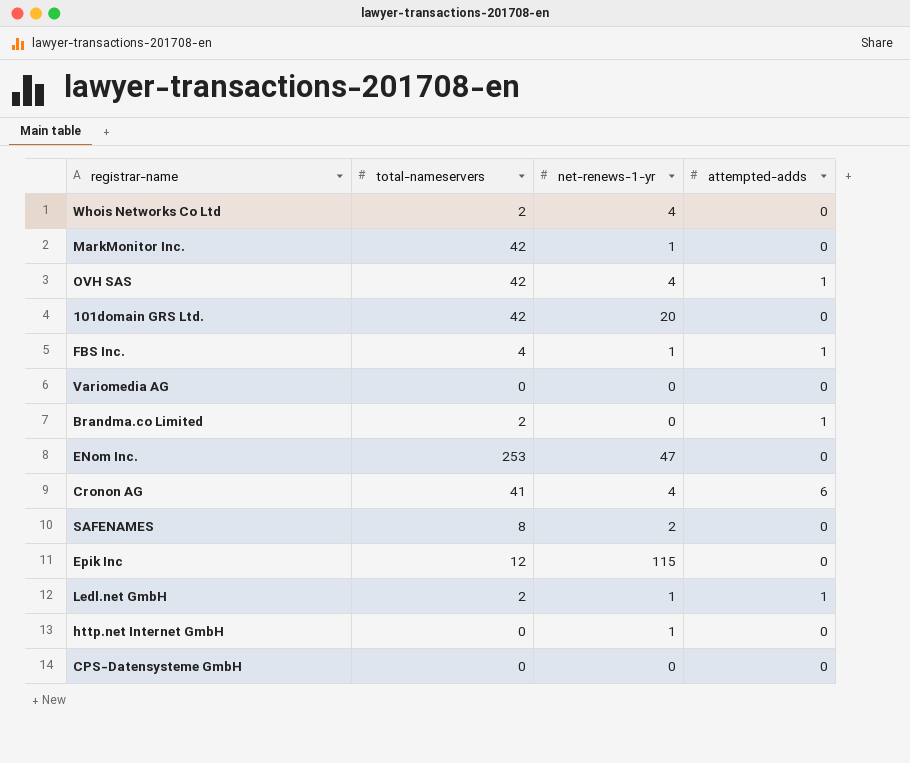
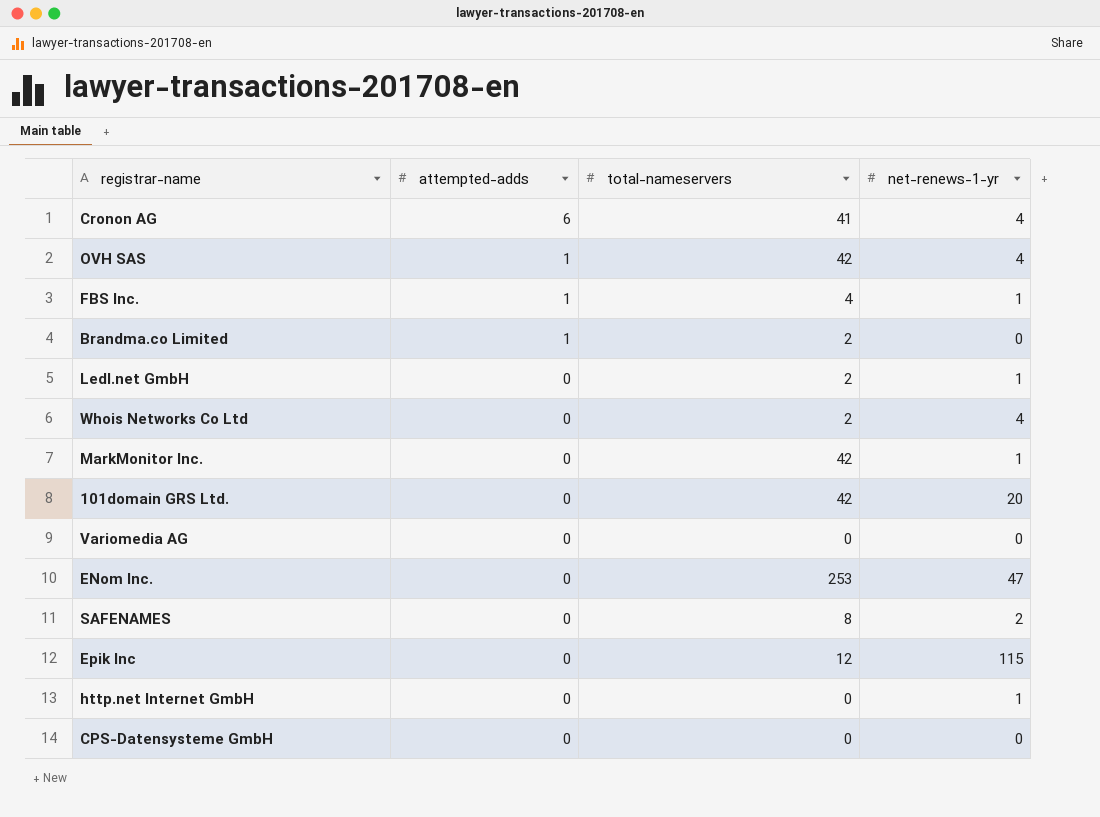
row order: none -> attempted-adds descending
column attempted-adds | position: 4 -> 2
Ledl.net GmbH | attempted-adds: 1 -> 0

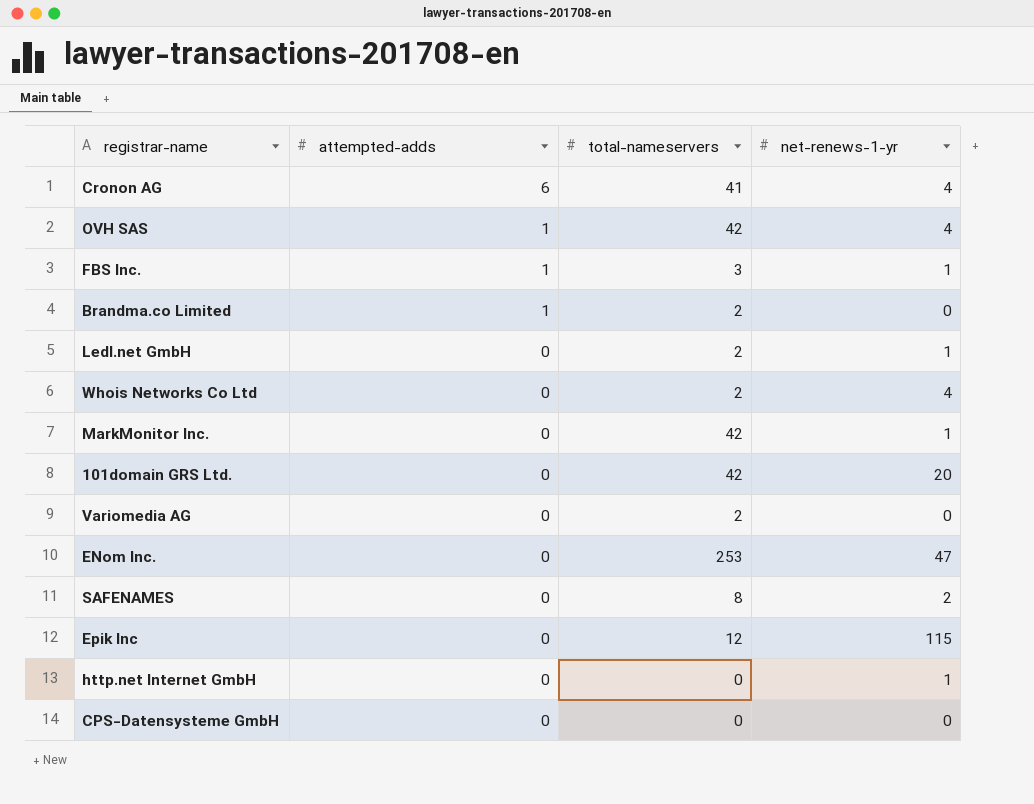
FBS Inc. | total-nameservers: 4 -> 3
Variomedia AG | total-nameservers: 0 -> 2

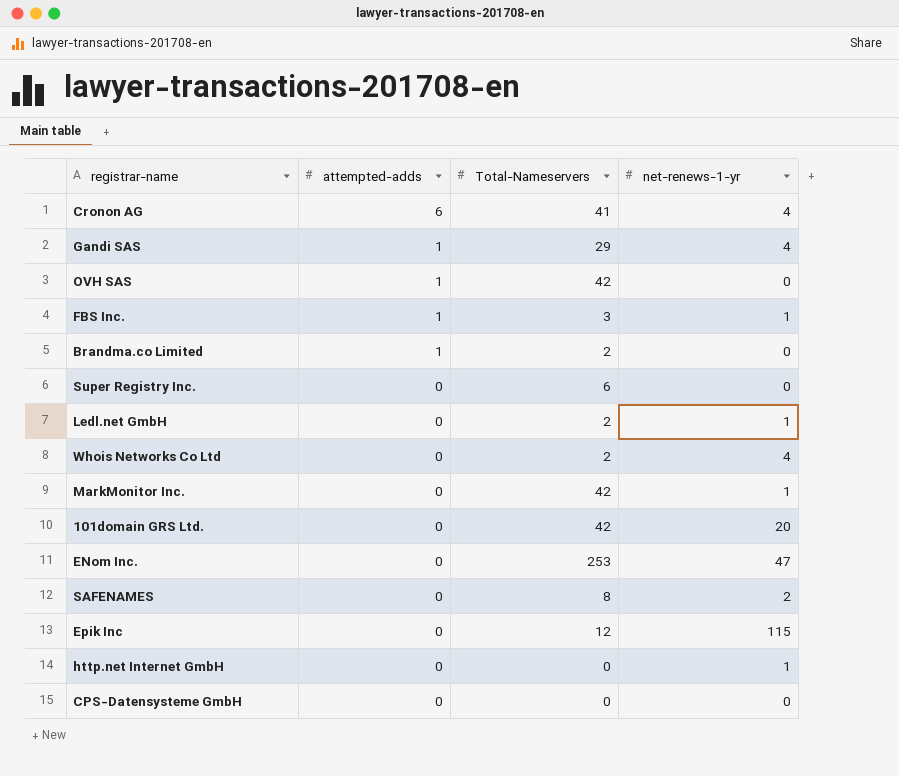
column name: total-nameservers -> Total-Nameservers
row Variomedia AG: 0 | 2 | 0 -> none
row Gandi SAS: none -> 1 | 29 | 4
OVH SAS | net-renews-1-yr: 4 -> 0
row Super Registry Inc.: none -> 0 | 6 | 0

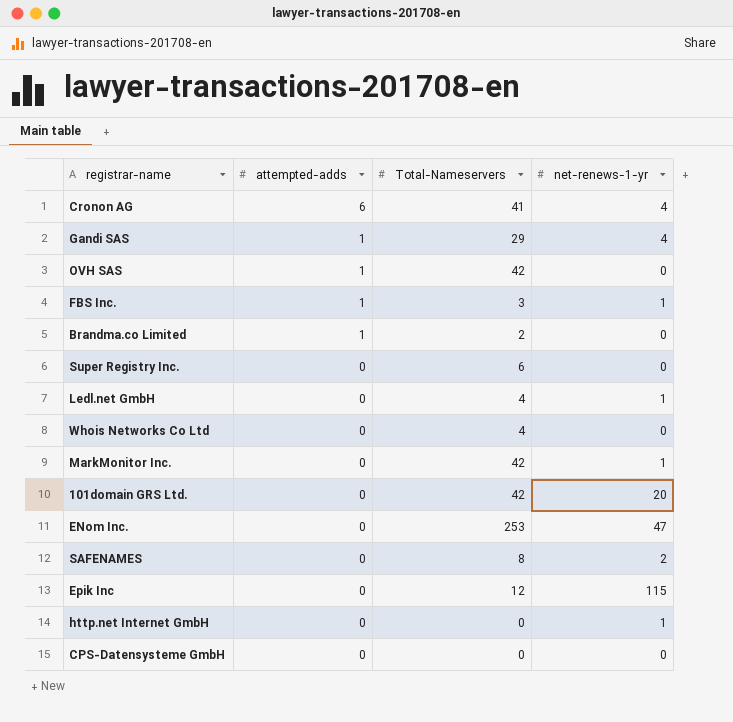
Ledl.net GmbH | Total-Nameservers: 2 -> 4
Whois Networks Co Ltd | Total-Nameservers: 2 -> 4
Whois Networks Co Ltd | net-renews-1-yr: 4 -> 0

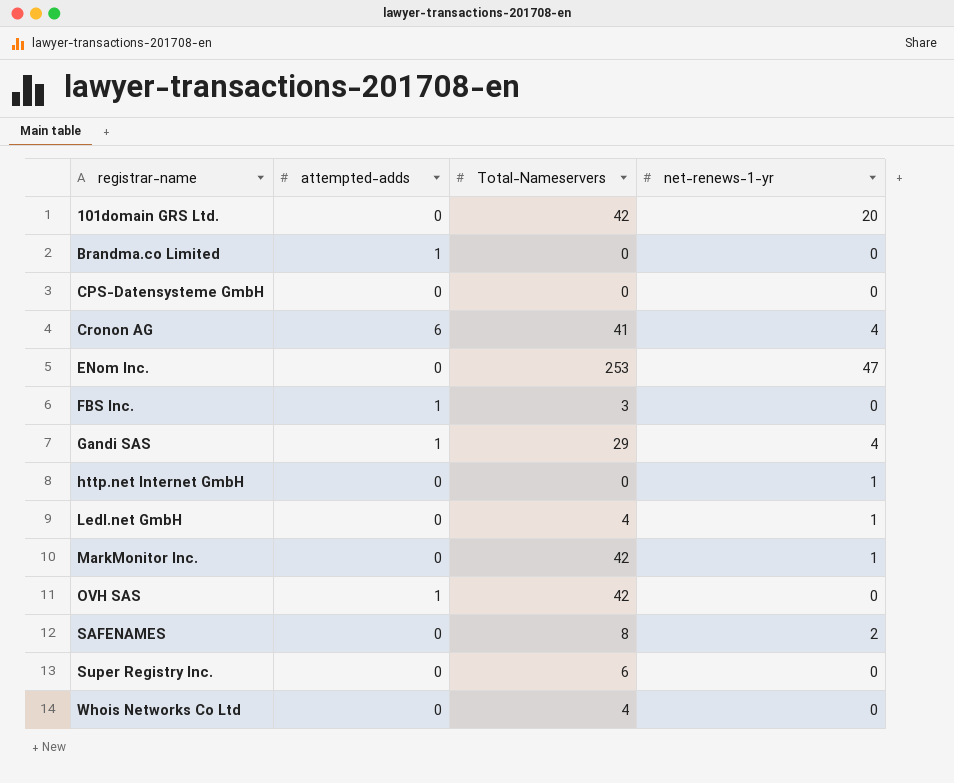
row order: attempted-adds descending -> registrar-name ascending
row Epik Inc: 0 | 12 | 115 -> none
Brandma.co Limited | Total-Nameservers: 2 -> 0
FBS Inc. | net-renews-1-yr: 1 -> 0

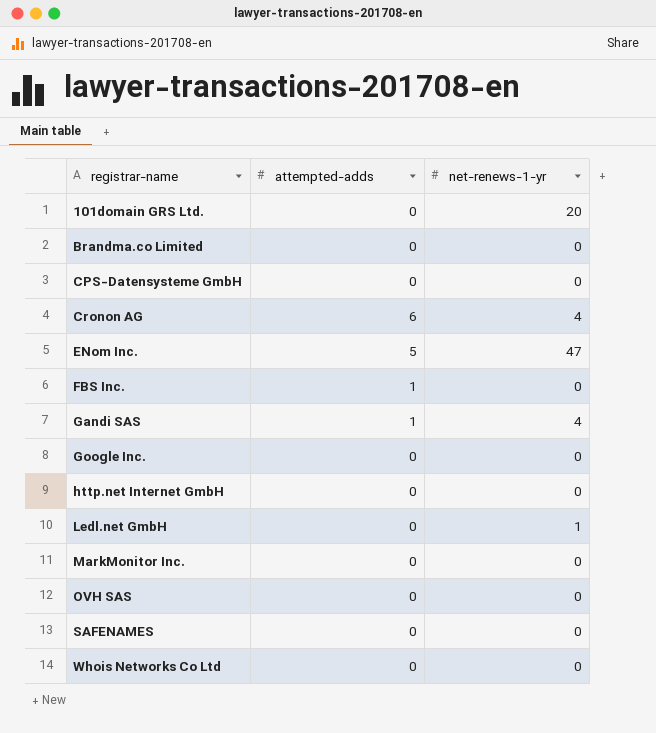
column Total-Nameservers | position: 3 -> none
row Super Registry Inc.: 0 | 6 | 0 -> none
Brandma.co Limited | attempted-adds: 1 -> 0
ENom Inc. | attempted-adds: 0 -> 5
row Google Inc.: none -> 0 | 0
http.net Internet GmbH | net-renews-1-yr: 1 -> 0
MarkMonitor Inc. | net-renews-1-yr: 1 -> 0
OVH SAS | attempted-adds: 1 -> 0
SAFENAMES | net-renews-1-yr: 2 -> 0

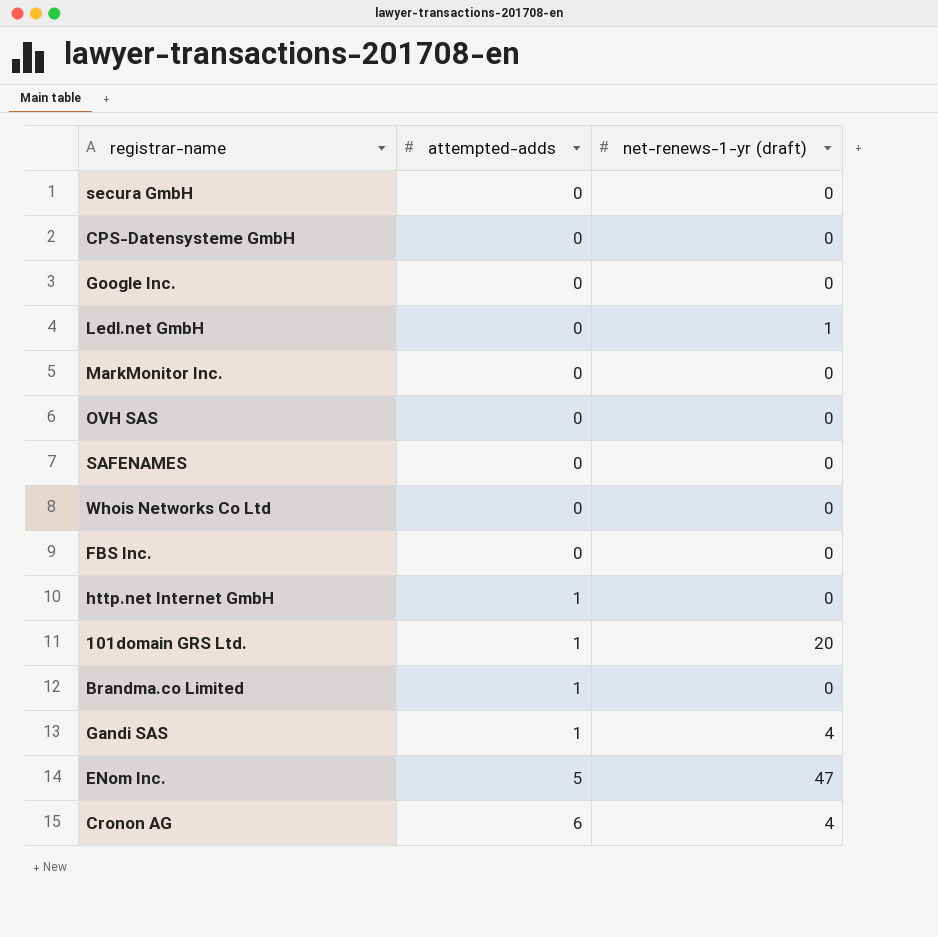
row order: registrar-name ascending -> attempted-adds ascending
column name: net-renews-1-yr -> net-renews-1-yr (draft)
row secura GmbH: none -> 0 | 0
FBS Inc. | attempted-adds: 1 -> 0
http.net Internet GmbH | attempted-adds: 0 -> 1
101domain GRS Ltd. | attempted-adds: 0 -> 1
Brandma.co Limited | attempted-adds: 0 -> 1

